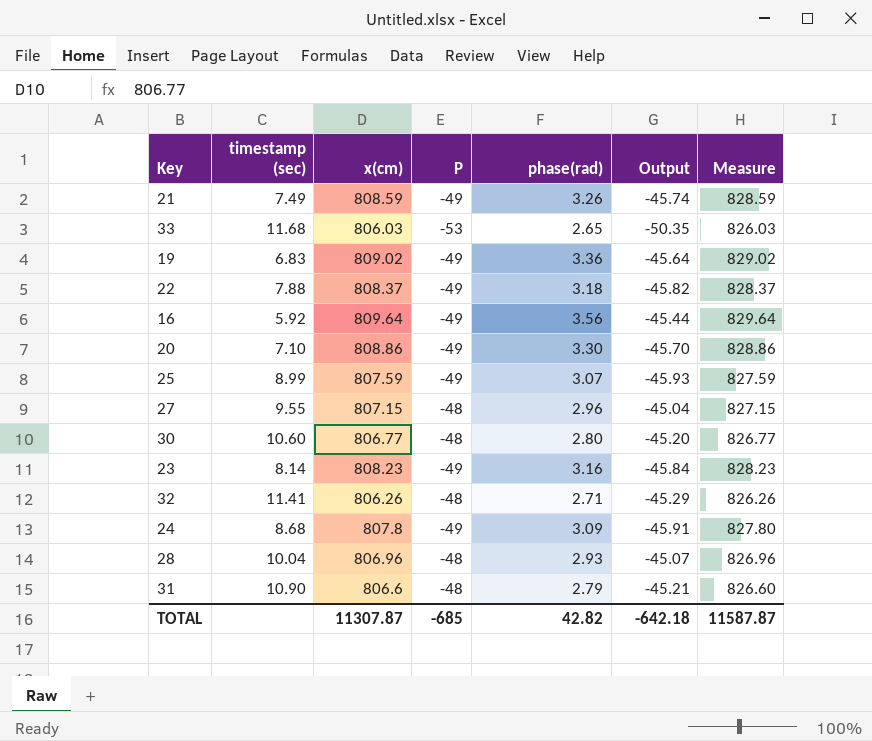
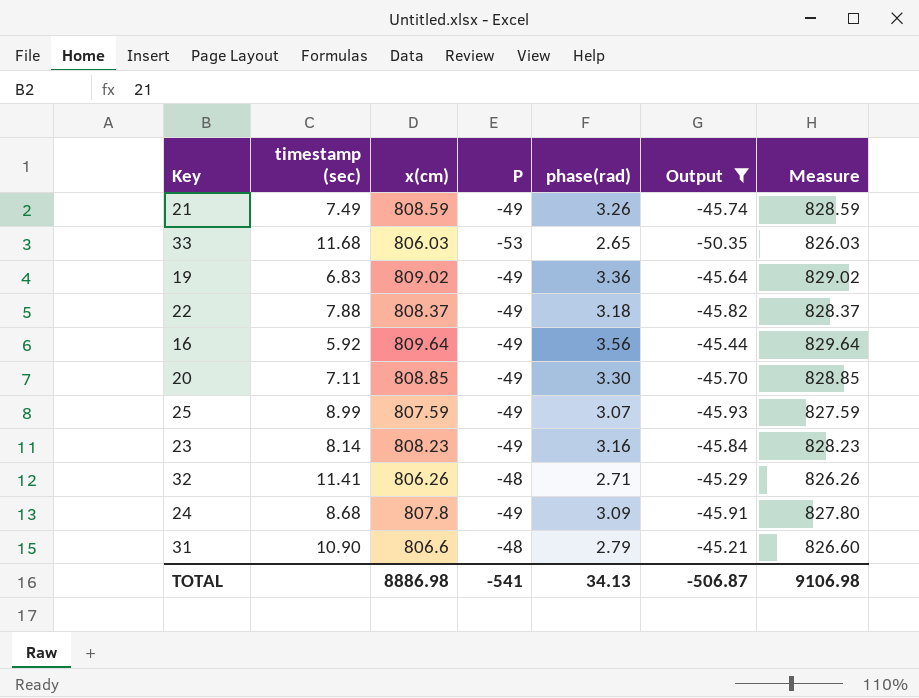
filter: none -> Output <= -45.21
20 | timestamp (sec): 7.10 -> 7.11
20 | x(cm): 808.86 -> 808.85
20 | Measure: 828.86 -> 828.85
TOTAL | x(cm): 11307.87 -> 8886.98
TOTAL | P: -685 -> -541
TOTAL | phase(rad): 42.82 -> 34.13
TOTAL | Output: -642.18 -> -506.87
TOTAL | Measure: 11587.87 -> 9106.98

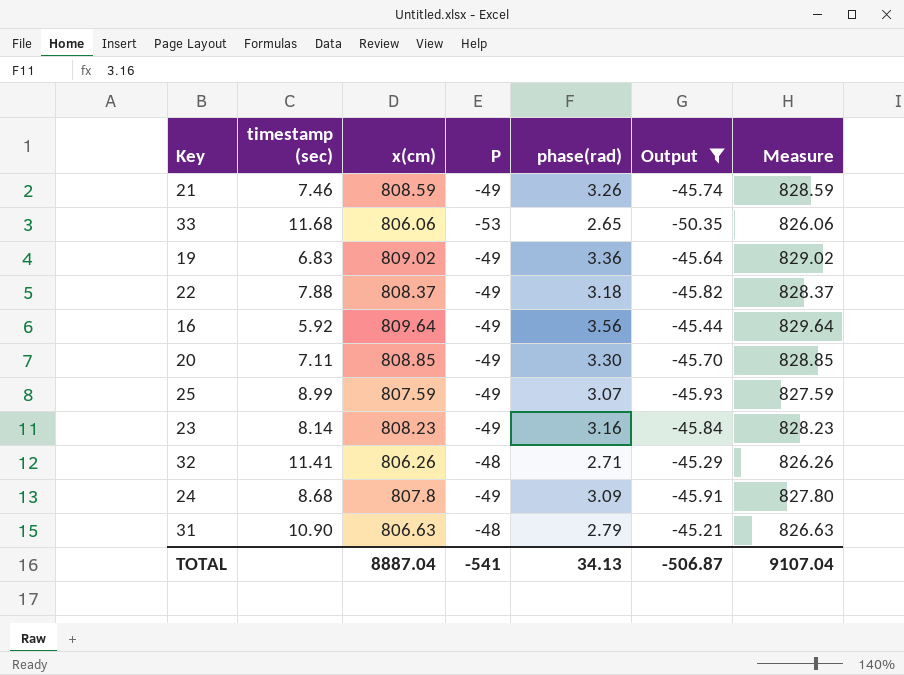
21 | timestamp (sec): 7.49 -> 7.46
33 | x(cm): 806.03 -> 806.06
33 | Measure: 826.03 -> 826.06
31 | x(cm): 806.6 -> 806.63
31 | Measure: 826.60 -> 826.63
TOTAL | x(cm): 8886.98 -> 8887.04
TOTAL | Measure: 9106.98 -> 9107.04

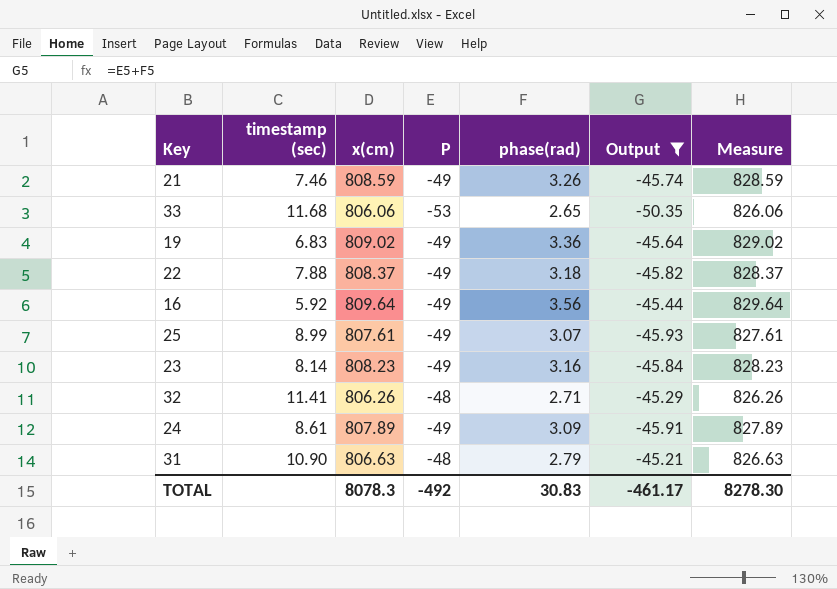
row 20: 7.11 | 808.85 | -49 | 3.30 | -45.70 | 828.85 -> none
25 | x(cm): 807.59 -> 807.61
25 | Measure: 827.59 -> 827.61
24 | timestamp (sec): 8.68 -> 8.61
24 | x(cm): 807.8 -> 807.89
24 | Measure: 827.80 -> 827.89
TOTAL | x(cm): 8887.04 -> 8078.3
TOTAL | P: -541 -> -492
TOTAL | phase(rad): 34.13 -> 30.83
TOTAL | Output: -506.87 -> -461.17
TOTAL | Measure: 9107.04 -> 8278.30

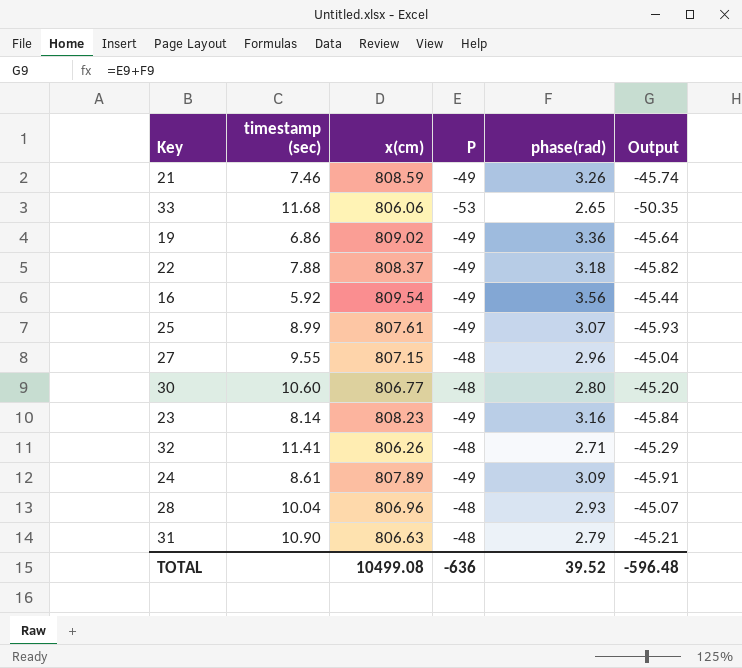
filter: Output <= -45.21 -> none
column Measure | formula: [x(cm)] + 20 -> none
19 | timestamp (sec): 6.83 -> 6.86
16 | x(cm): 809.64 -> 809.54
TOTAL | x(cm): 8078.3 -> 10499.08
TOTAL | P: -492 -> -636
TOTAL | phase(rad): 30.83 -> 39.52
TOTAL | Output: -461.17 -> -596.48

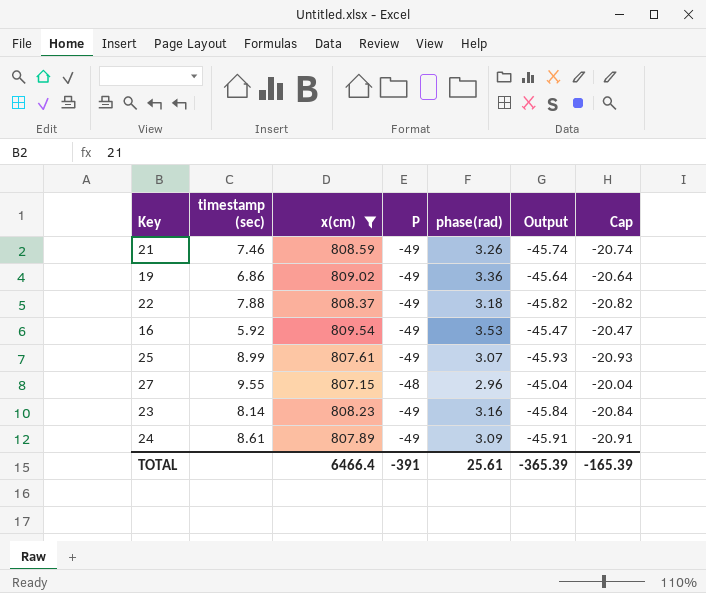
filter: none -> x(cm) >= 807.15
column Cap | formula: none -> [Output] + 25
16 | phase(rad): 3.56 -> 3.53
16 | Output: -45.44 -> -45.47
TOTAL | x(cm): 10499.08 -> 6466.4
TOTAL | P: -636 -> -391
TOTAL | phase(rad): 39.52 -> 25.61
TOTAL | Output: -596.48 -> -365.39

